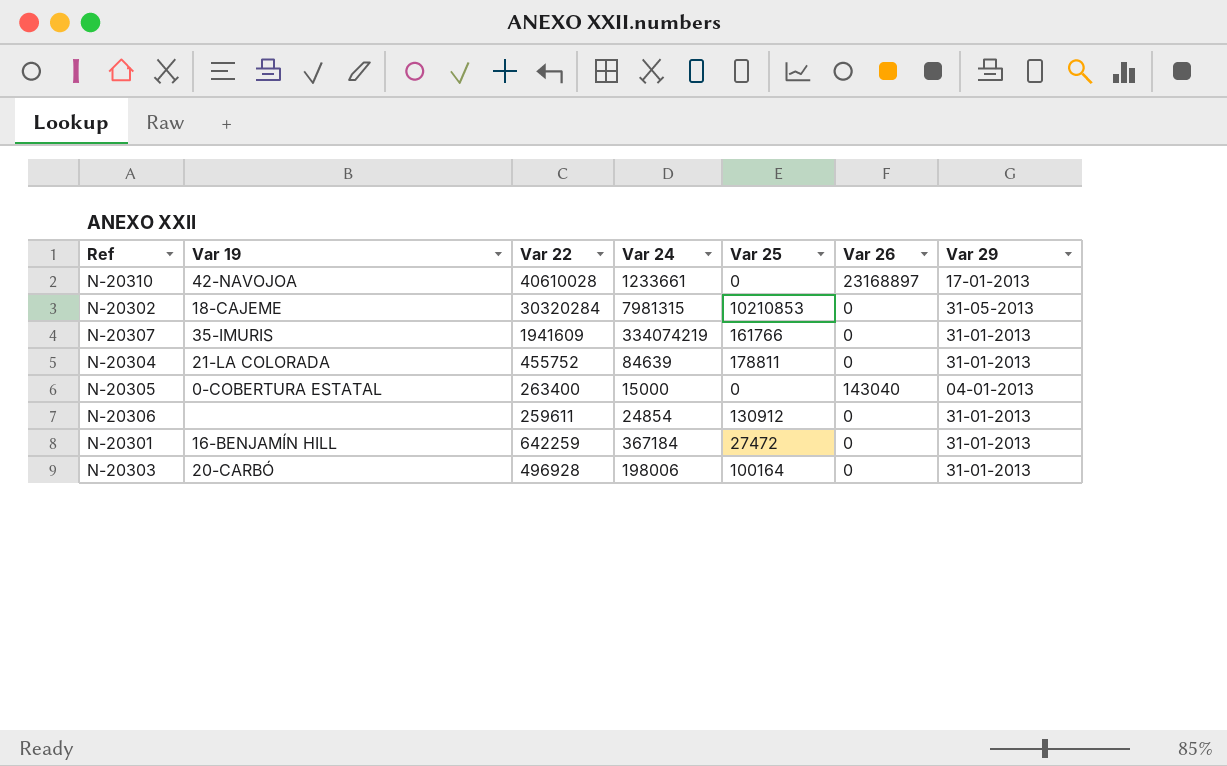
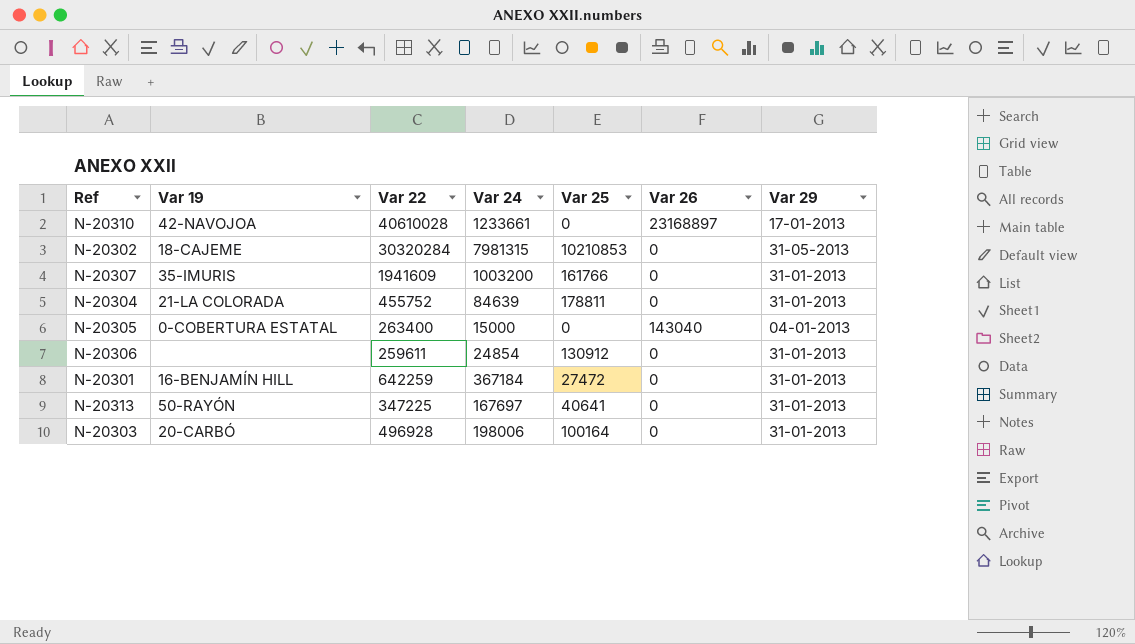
N-20307 | Var 24: 334074219 -> 1003200
row N-20313: none -> 50-RAYÓN | 347225 | 167697 | 40641 | 0 | 31-01-2013

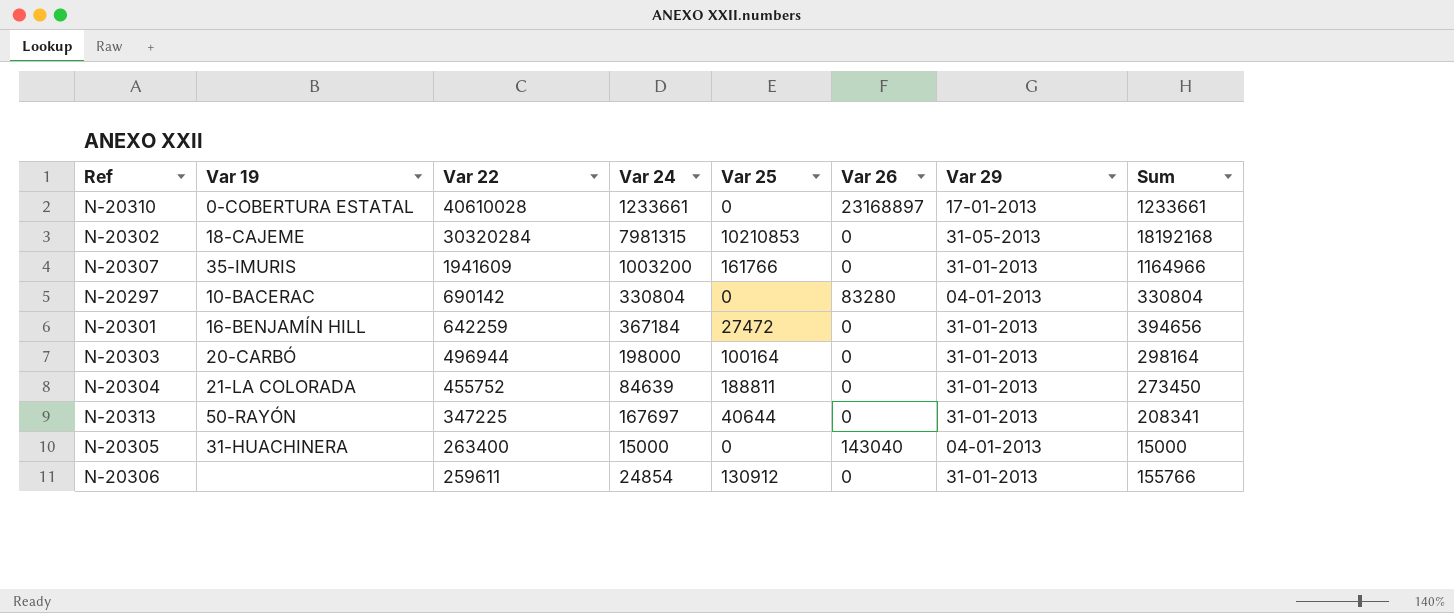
row order: none -> Var 22 descending
column Sum | formula: none -> [Var 24] + [Var 25]
N-20310 | Var 19: 42-NAVOJOA -> 0-COBERTURA ESTATAL
row N-20297: none -> 10-BACERAC | 690142 | 330804 | 0 | 83280 | 04-01-2013 | 330804
N-20303 | Var 22: 496928 -> 496944
N-20303 | Var 24: 198006 -> 198000
N-20304 | Var 25: 178811 -> 188811
N-20313 | Var 25: 40641 -> 40644
N-20305 | Var 19: 0-COBERTURA ESTATAL -> 31-HUACHINERA

